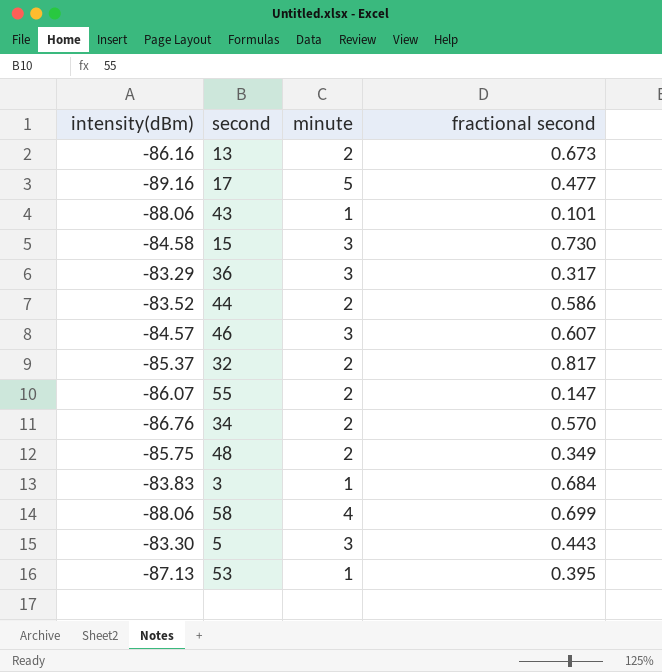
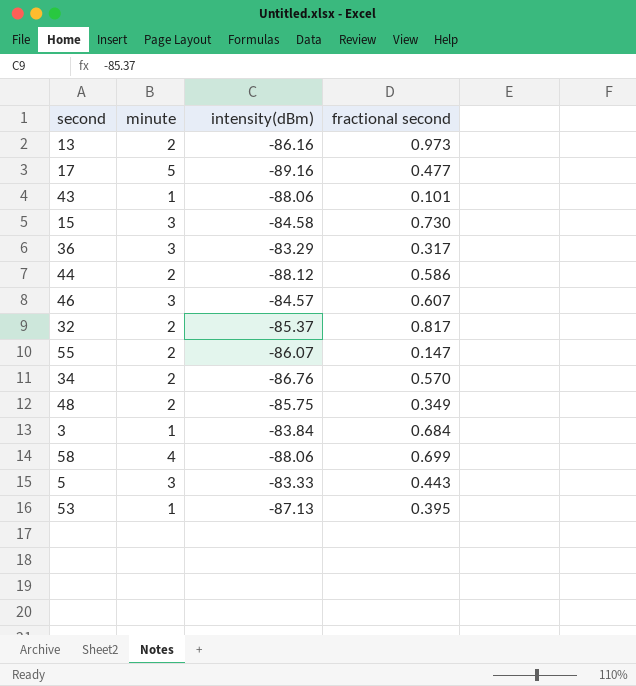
column intensity(dBm) | position: 1 -> 3
13 | fractional second: 0.673 -> 0.973
44 | intensity(dBm): -83.52 -> -88.12
3 | intensity(dBm): -83.83 -> -83.84
5 | intensity(dBm): -83.30 -> -83.33

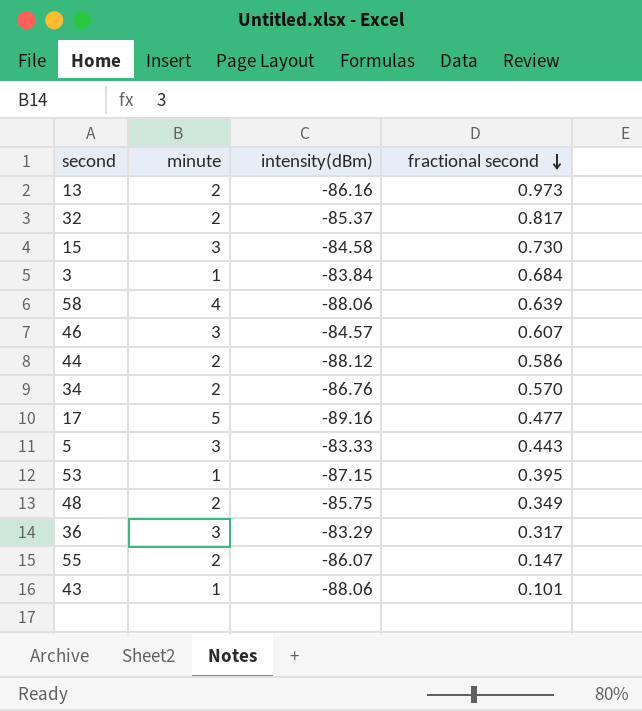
row order: none -> fractional second descending
58 | fractional second: 0.699 -> 0.639
53 | intensity(dBm): -87.13 -> -87.15

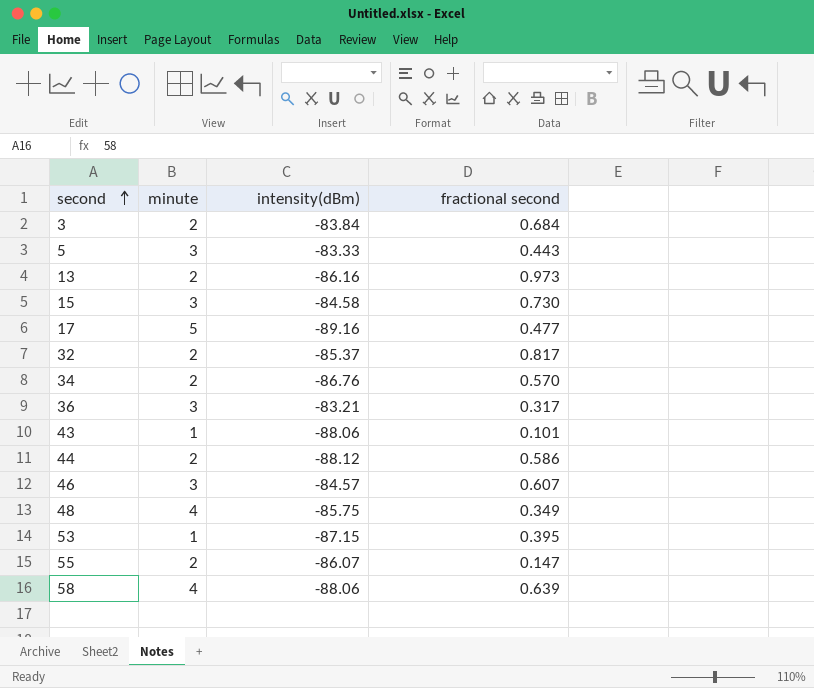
row order: fractional second descending -> second ascending
3 | minute: 1 -> 2
36 | intensity(dBm): -83.29 -> -83.21
48 | minute: 2 -> 4

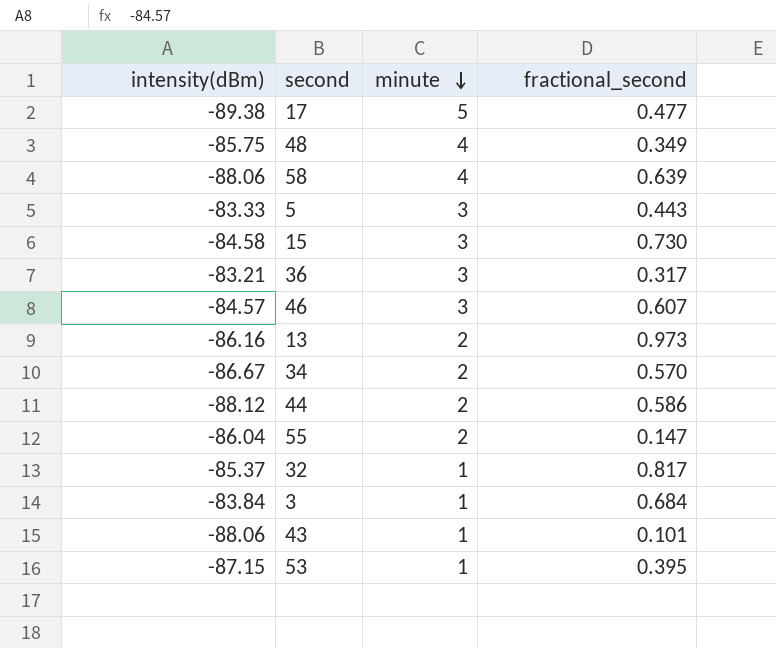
row order: second ascending -> minute descending
column intensity(dBm) | position: 3 -> 1
column name: fractional second -> fractional_second
17 | intensity(dBm): -89.16 -> -89.38
34 | intensity(dBm): -86.76 -> -86.67
55 | intensity(dBm): -86.07 -> -86.04
32 | minute: 2 -> 1
3 | minute: 2 -> 1

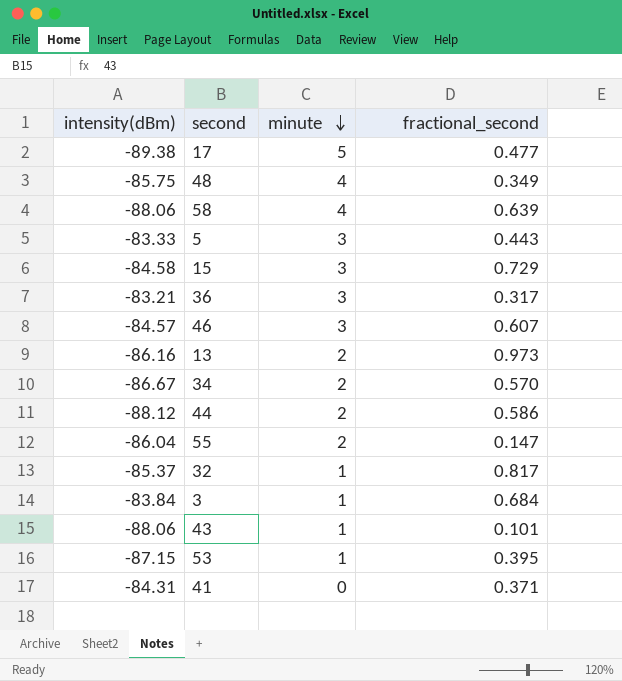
15 | fractional_second: 0.730 -> 0.729
row 41: none -> -84.31 | 0 | 0.371

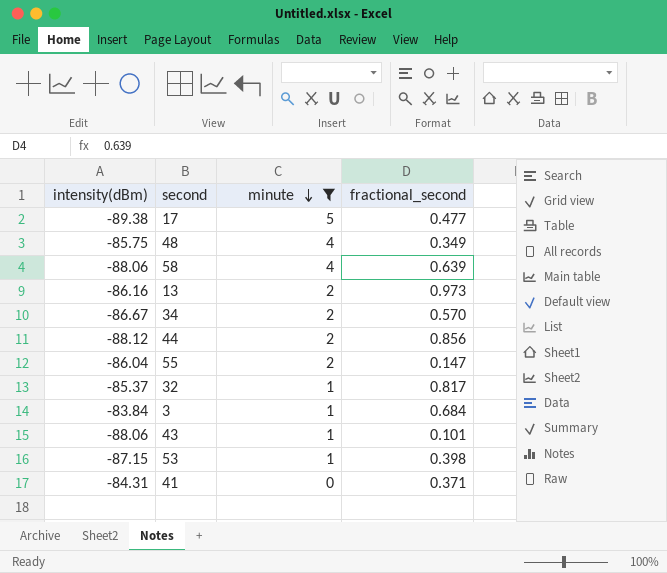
filter: none -> minute != 3
44 | fractional_second: 0.586 -> 0.856
53 | fractional_second: 0.395 -> 0.398

